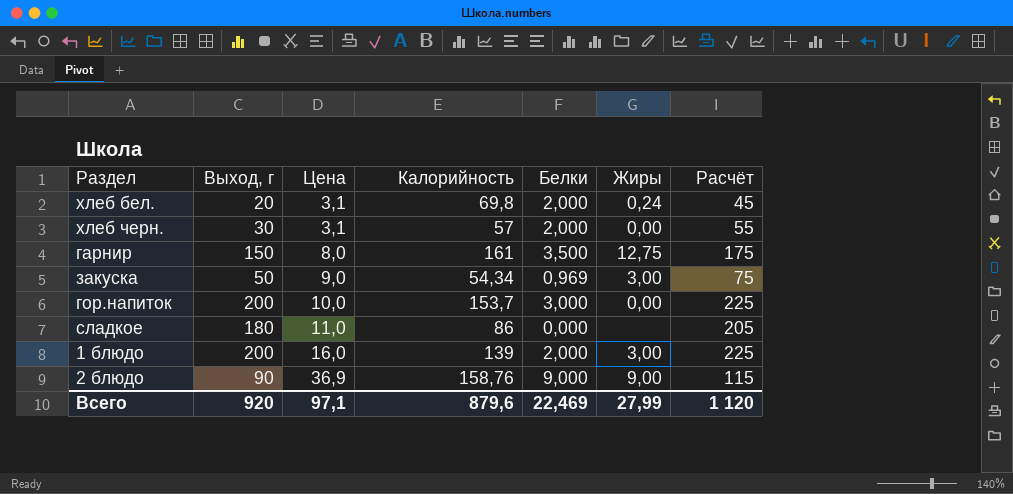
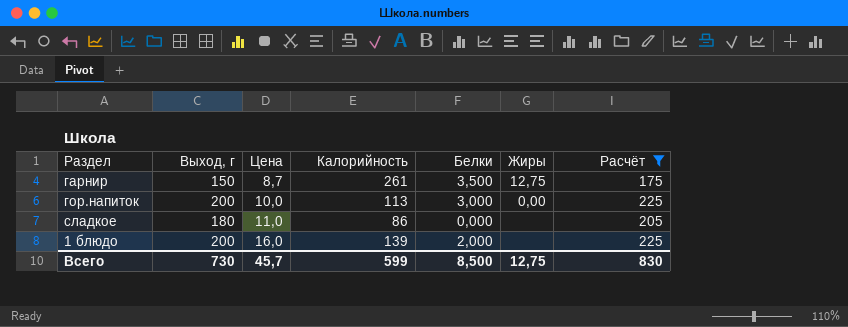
filter: none -> Расчёт >= 175
гарнир | Цена: 8,0 -> 8,7
гарнир | Калорийность: 161 -> 261
гор.напиток | Калорийность: 153,7 -> 113
1 блюдо | Жиры: 3,00 -> none
Всего | Выход, г: 920 -> 730
Всего | Цена: 97,1 -> 45,7
Всего | Калорийность: 879,6 -> 599
Всего | Белки: 22,469 -> 8,500
Всего | Жиры: 27,99 -> 12,75
Всего | Расчёт: 1 120 -> 830

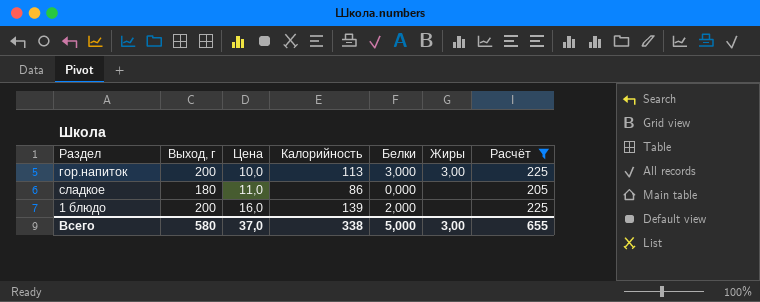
row гарнир: 150 | 8,7 | 261 | 3,500 | 12,75 | 175 -> none
гор.напиток | Жиры: 0,00 -> 3,00
Всего | Выход, г: 730 -> 580
Всего | Цена: 45,7 -> 37,0
Всего | Калорийность: 599 -> 338
Всего | Белки: 8,500 -> 5,000
Всего | Жиры: 12,75 -> 3,00
Всего | Расчёт: 830 -> 655

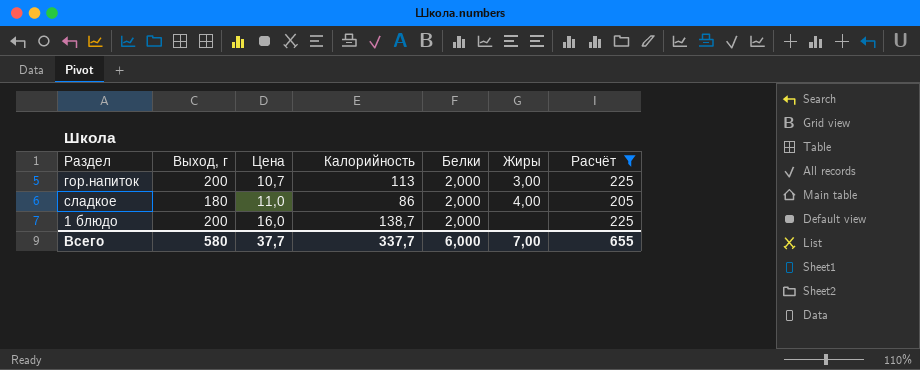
гор.напиток | Цена: 10,0 -> 10,7
гор.напиток | Белки: 3,000 -> 2,000
сладкое | Белки: 0,000 -> 2,000
сладкое | Жиры: none -> 4,00
1 блюдо | Калорийность: 139 -> 138,7
Всего | Цена: 37,0 -> 37,7
Всего | Калорийность: 338 -> 337,7
Всего | Белки: 5,000 -> 6,000
Всего | Жиры: 3,00 -> 7,00

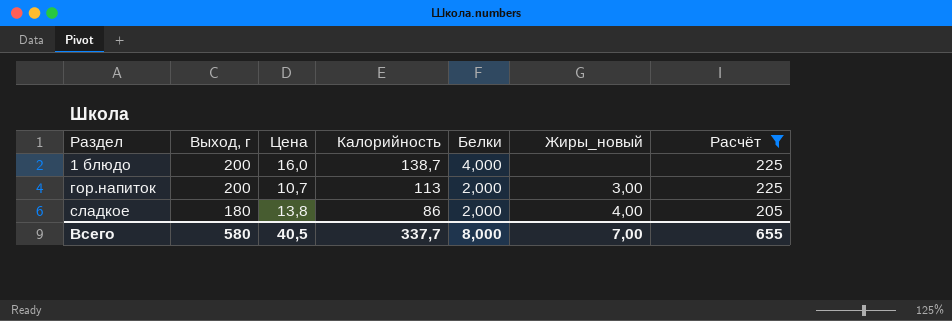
row order: Цена ascending -> Раздел ascending
column name: Жиры -> Жиры_новый
1 блюдо | Белки: 2,000 -> 4,000
сладкое | Цена: 11,0 -> 13,8
Всего | Цена: 37,7 -> 40,5
Всего | Белки: 6,000 -> 8,000

